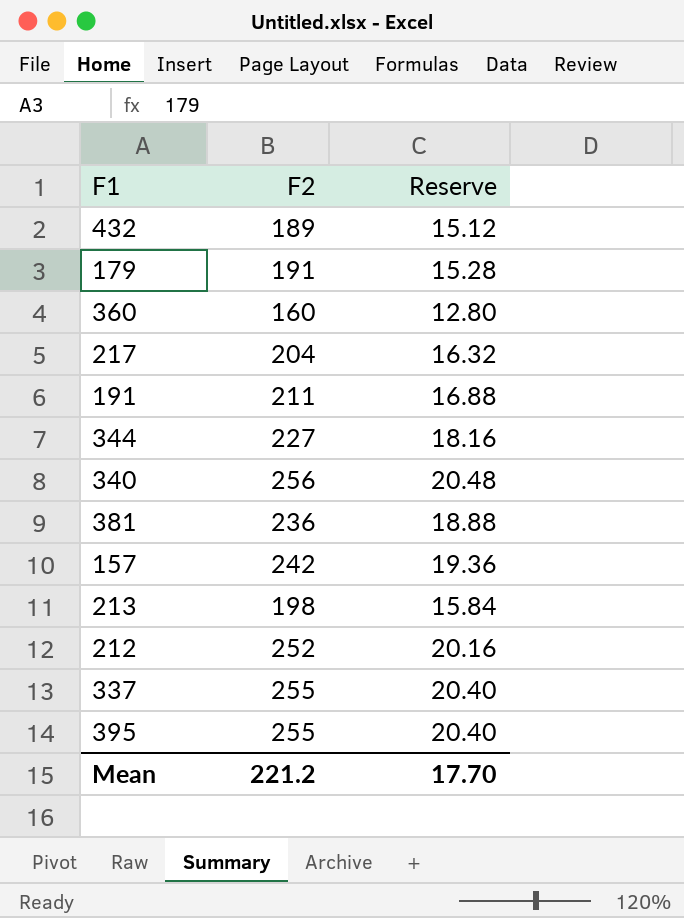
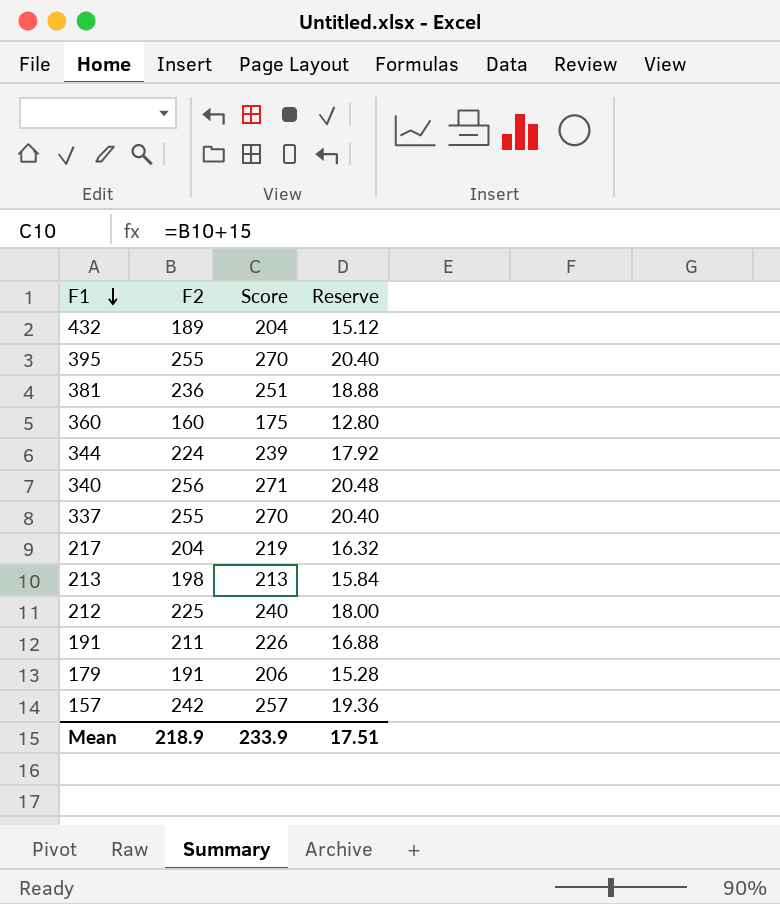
row order: none -> F1 descending
column Score | formula: none -> [F2] + 15
344 | F2: 227 -> 224
344 | Reserve: 18.16 -> 17.92
212 | F2: 252 -> 225
212 | Reserve: 20.16 -> 18.00
Mean | F2: 221.2 -> 218.9
Mean | Reserve: 17.70 -> 17.51

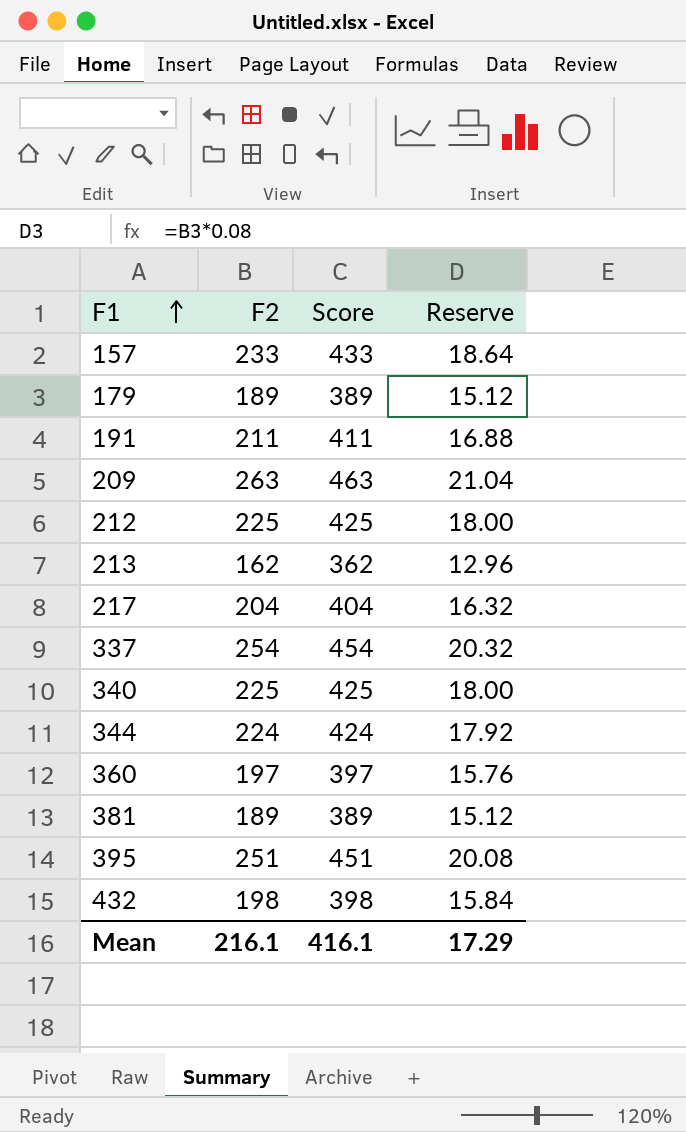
row order: F1 descending -> F1 ascending
column Score | formula: [F2] + 15 -> [F2] + 200
157 | F2: 242 -> 233
157 | Reserve: 19.36 -> 18.64
179 | F2: 191 -> 189
179 | Reserve: 15.28 -> 15.12
row 209: none -> 263 | 463 | 21.04
213 | F2: 198 -> 162
213 | Reserve: 15.84 -> 12.96
337 | F2: 255 -> 254
337 | Reserve: 20.40 -> 20.32
340 | F2: 256 -> 225
340 | Reserve: 20.48 -> 18.00
360 | F2: 160 -> 197
360 | Reserve: 12.80 -> 15.76
381 | F2: 236 -> 189
381 | Reserve: 18.88 -> 15.12
395 | F2: 255 -> 251
395 | Reserve: 20.40 -> 20.08
432 | F2: 189 -> 198
432 | Reserve: 15.12 -> 15.84
Mean | F2: 218.9 -> 216.1
Mean | Score: 233.9 -> 416.1
Mean | Reserve: 17.51 -> 17.29

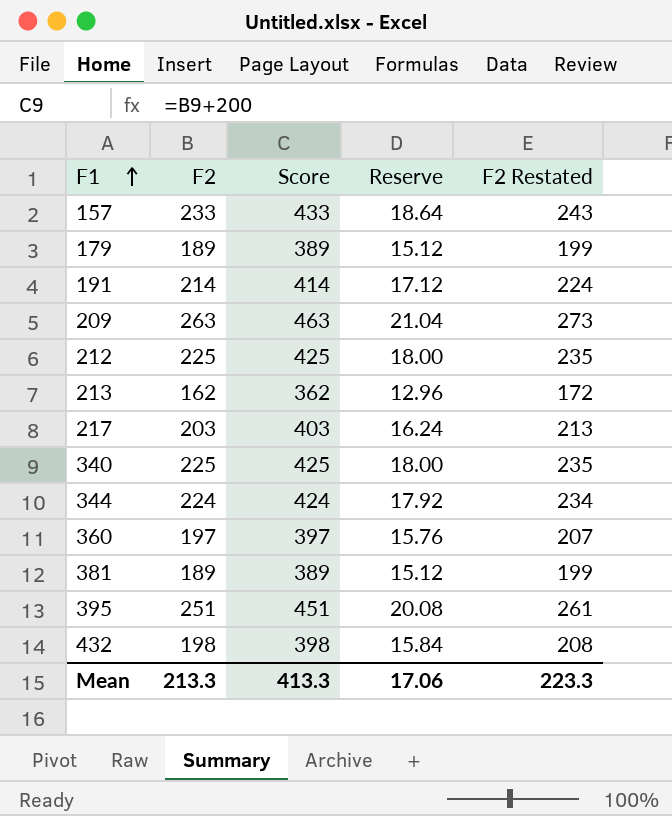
column F2 Restated | formula: none -> [F2] + 10
row 337: 254 | 454 | 20.32 -> none
191 | F2: 211 -> 214
191 | Score: 411 -> 414
191 | Reserve: 16.88 -> 17.12
217 | F2: 204 -> 203
217 | Score: 404 -> 403
217 | Reserve: 16.32 -> 16.24
Mean | F2: 216.1 -> 213.3
Mean | Score: 416.1 -> 413.3
Mean | Reserve: 17.29 -> 17.06

